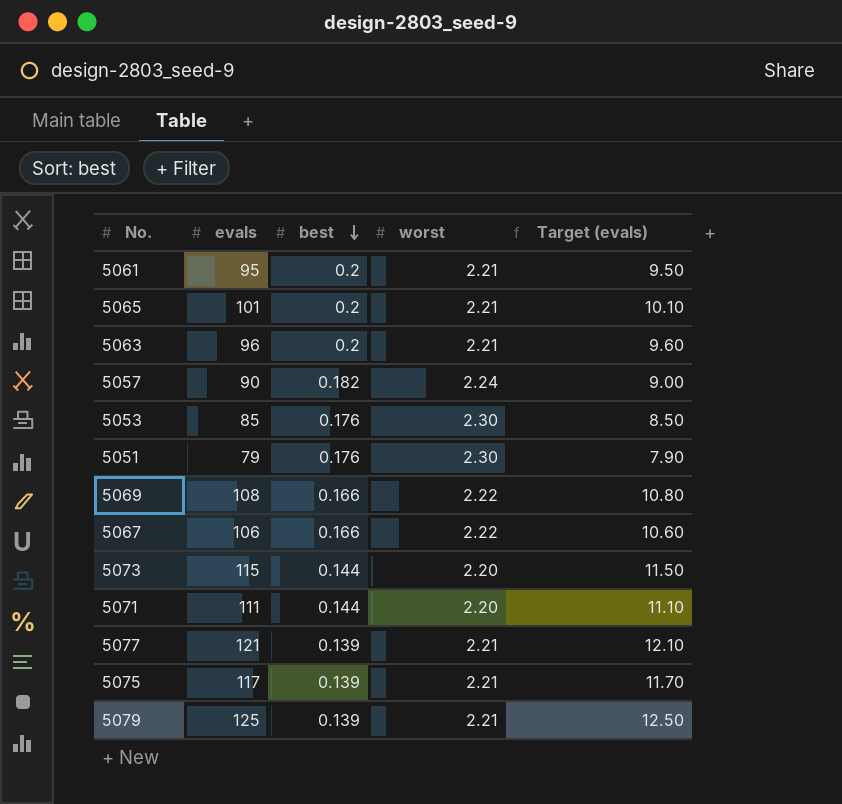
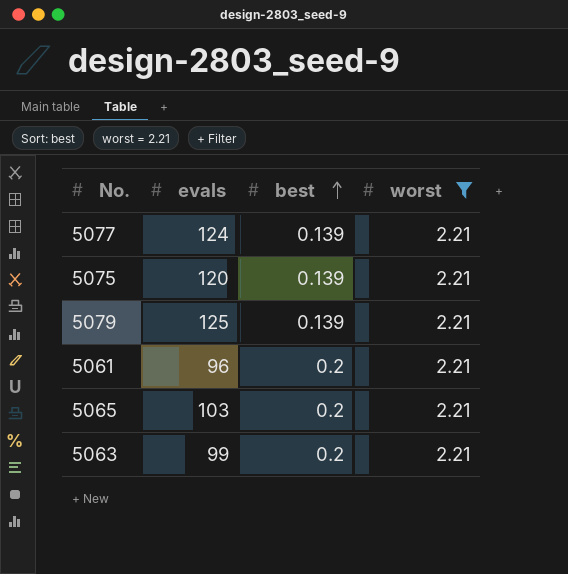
filter: none -> worst = 2.21
row order: best descending -> best ascending
column Target (evals) | formula: [evals] * 0.1 -> none
5077 | evals: 121 -> 124
5075 | evals: 117 -> 120
5061 | evals: 95 -> 96
5065 | evals: 101 -> 103
5063 | evals: 96 -> 99

